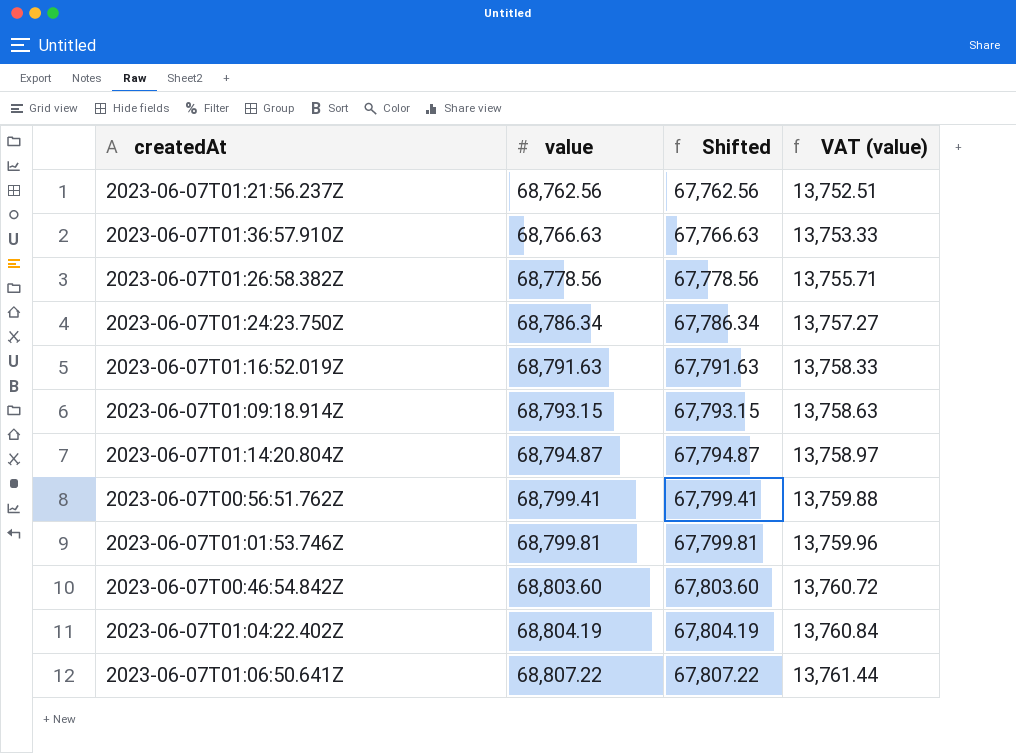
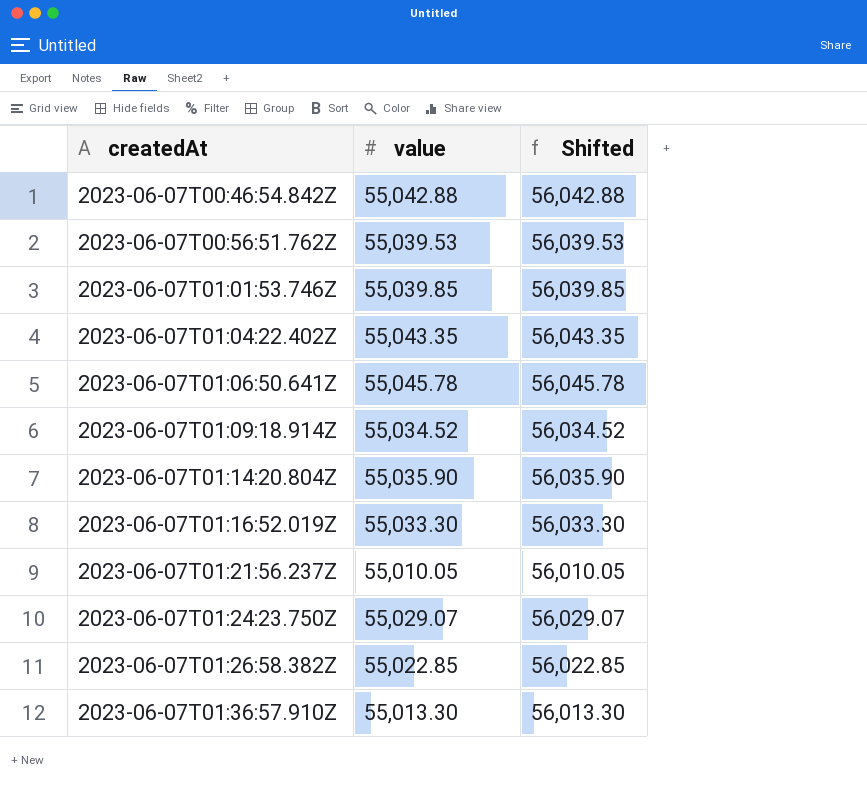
row order: value ascending -> createdAt ascending
column VAT (value) | formula: [value] * 0.2 -> none
column Shifted | formula: [value] - 1000 -> [value] + 1000
2023-06-07T00:46:54.842Z | value: 68,803.60 -> 55,042.88
2023-06-07T00:56:51.762Z | value: 68,799.41 -> 55,039.53
2023-06-07T01:01:53.746Z | value: 68,799.81 -> 55,039.85
2023-06-07T01:04:22.402Z | value: 68,804.19 -> 55,043.35
2023-06-07T01:06:50.641Z | value: 68,807.22 -> 55,045.78
2023-06-07T01:09:18.914Z | value: 68,793.15 -> 55,034.52
2023-06-07T01:14:20.804Z | value: 68,794.87 -> 55,035.90
2023-06-07T01:16:52.019Z | value: 68,791.63 -> 55,033.30
2023-06-07T01:21:56.237Z | value: 68,762.56 -> 55,010.05
2023-06-07T01:24:23.750Z | value: 68,786.34 -> 55,029.07
2023-06-07T01:26:58.382Z | value: 68,778.56 -> 55,022.85
2023-06-07T01:36:57.910Z | value: 68,766.63 -> 55,013.30

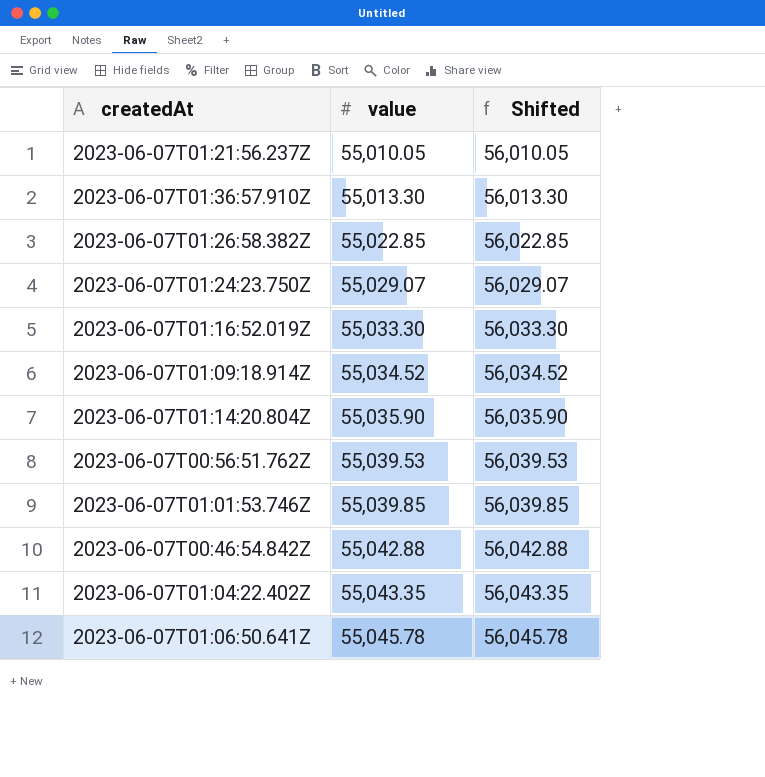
row order: createdAt ascending -> value ascending

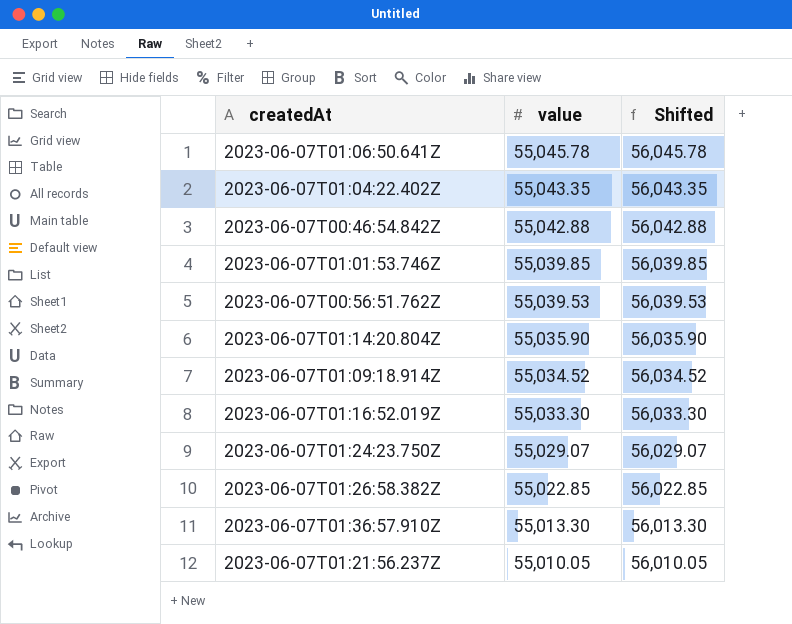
row order: value ascending -> value descending

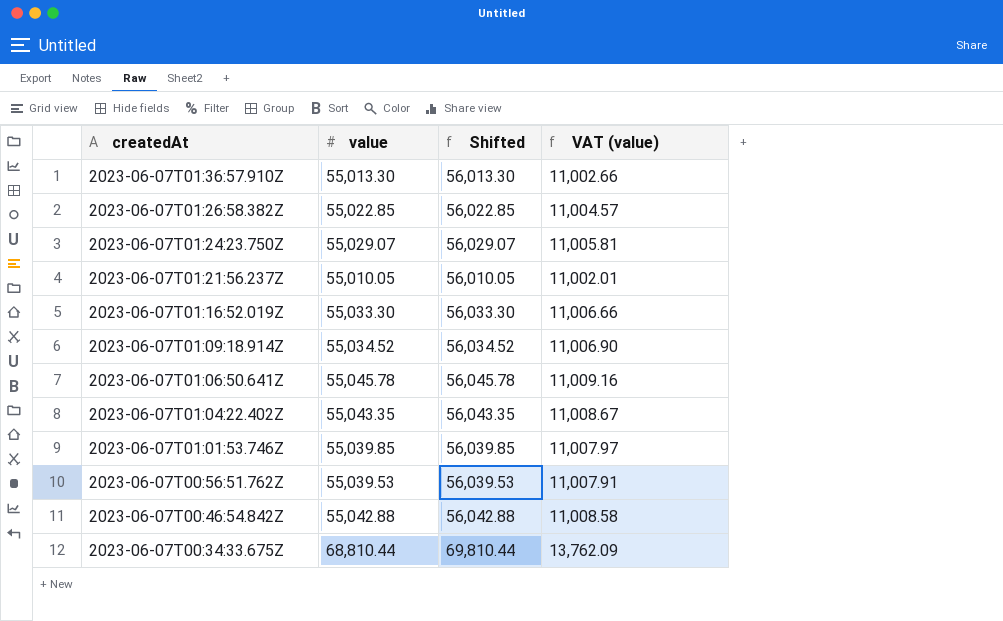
row order: value descending -> createdAt descending
column VAT (value) | formula: none -> [value] * 0.2
row 2023-06-07T01:14:20.804Z: 55,035.90 | 56,035.90 -> none
row 2023-06-07T00:34:33.675Z: none -> 68,810.44 | 69,810.44 | 13,762.09

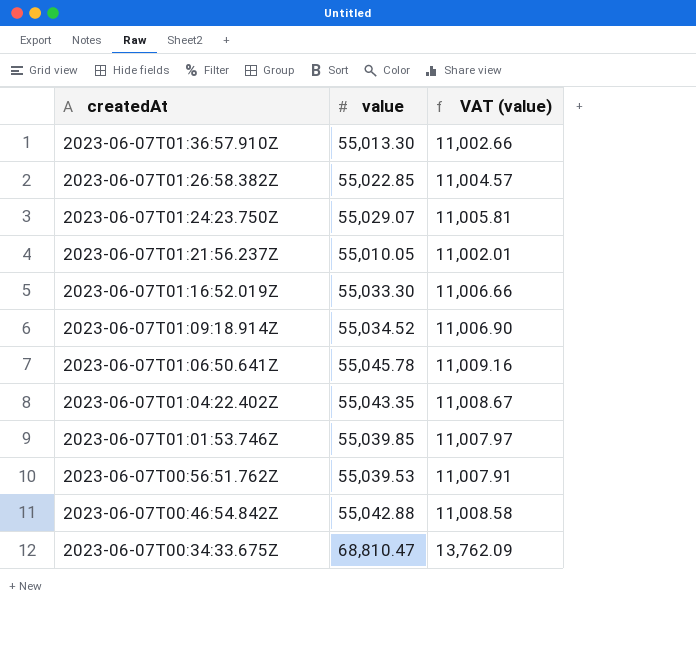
column Shifted | formula: [value] + 1000 -> none
2023-06-07T00:34:33.675Z | value: 68,810.44 -> 68,810.47

